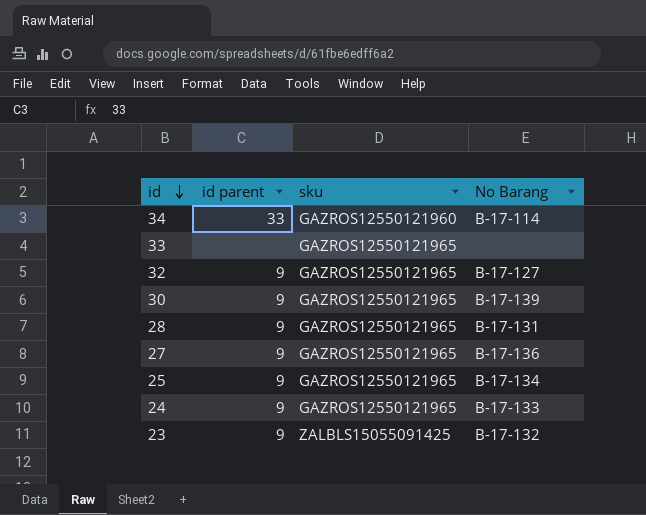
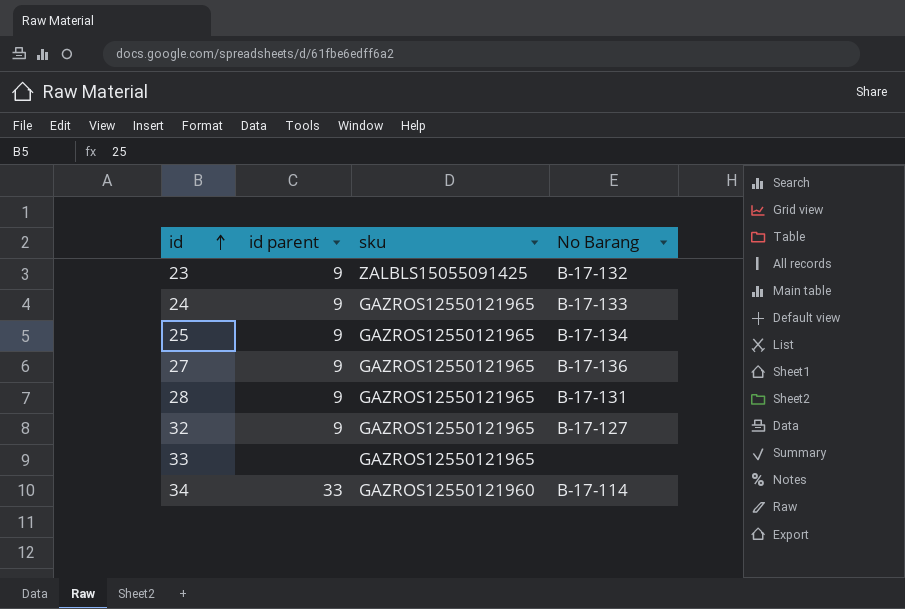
row order: id descending -> id ascending
row 30: 9 | GAZROS12550121965 | B-17-139 -> none

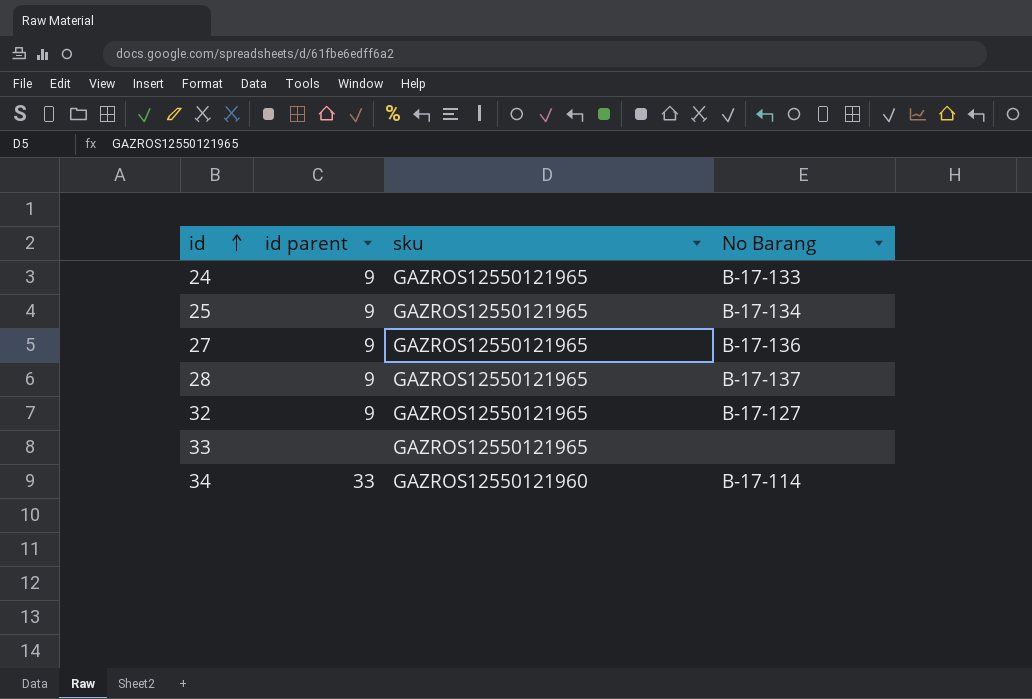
row 23: 9 | ZALBLS15055091425 | B-17-132 -> none
28 | No Barang: B-17-131 -> B-17-137

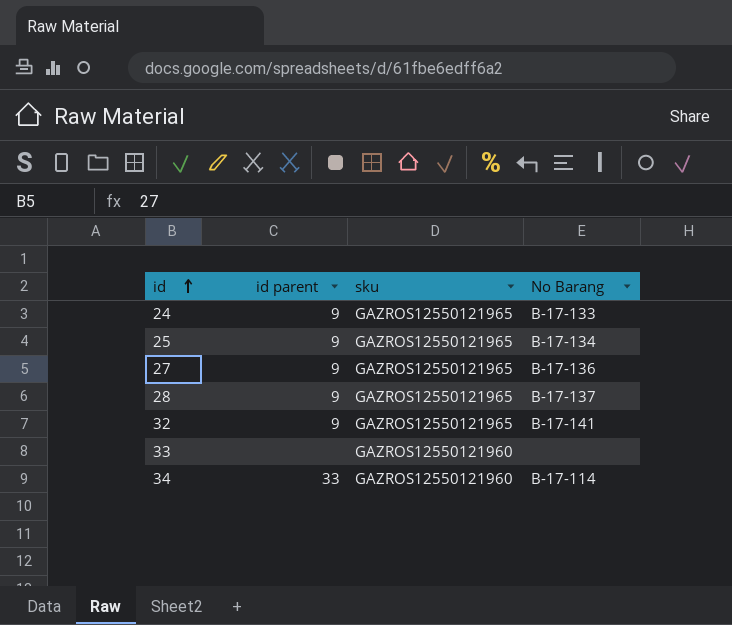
32 | No Barang: B-17-127 -> B-17-141
33 | sku: GAZROS12550121965 -> GAZROS12550121960

